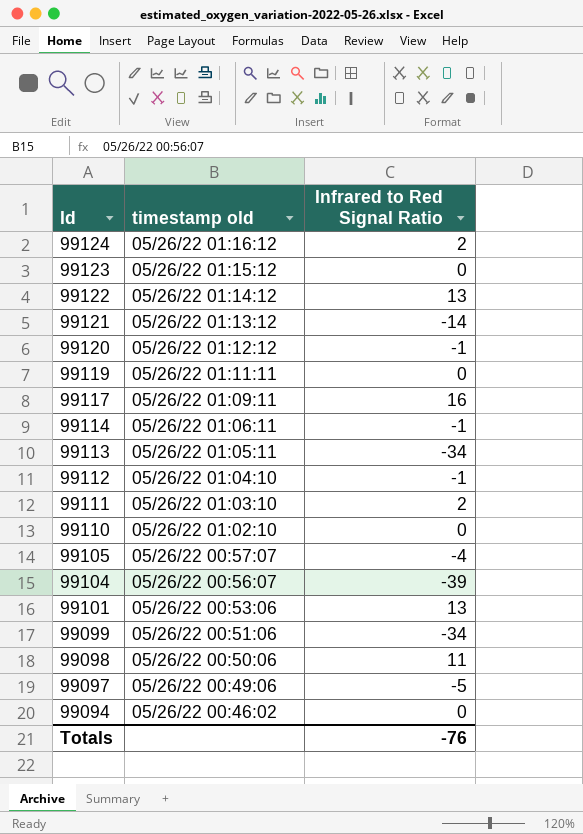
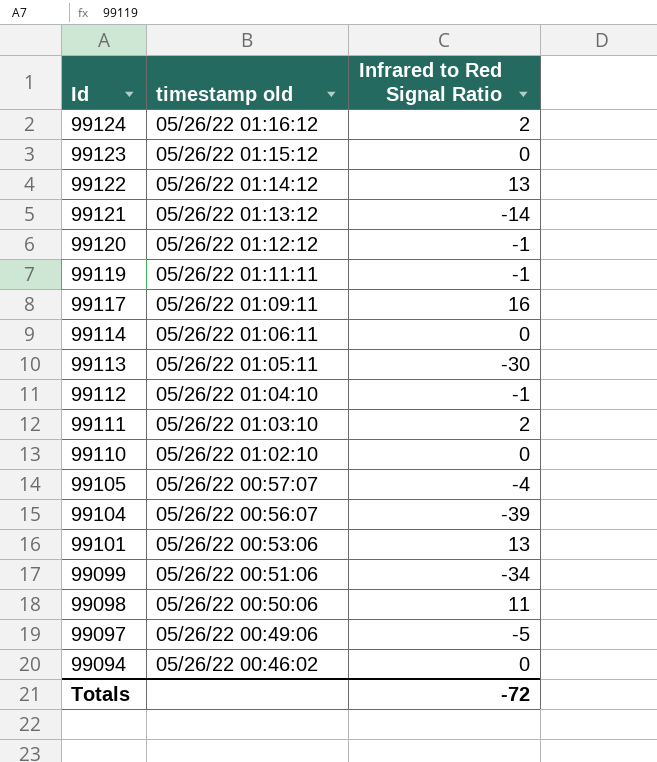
99119 | Infrared to Red Signal Ratio: 0 -> -1
99114 | Infrared to Red Signal Ratio: -1 -> 0
99113 | Infrared to Red Signal Ratio: -34 -> -30
Totals | Infrared to Red Signal Ratio: -76 -> -72

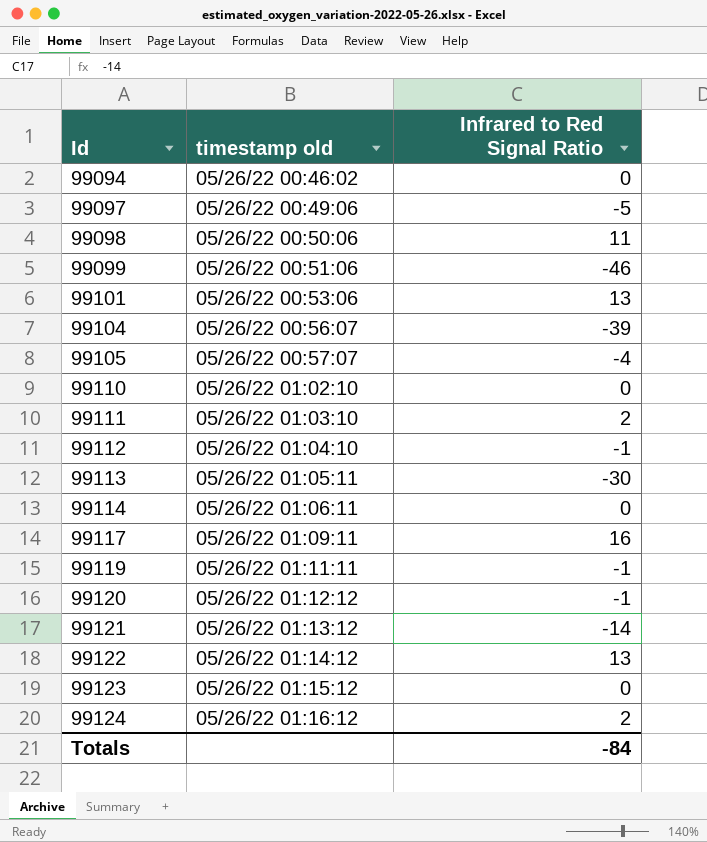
row order: Id descending -> Id ascending
99099 | Infrared to Red Signal Ratio: -34 -> -46
Totals | Infrared to Red Signal Ratio: -72 -> -84

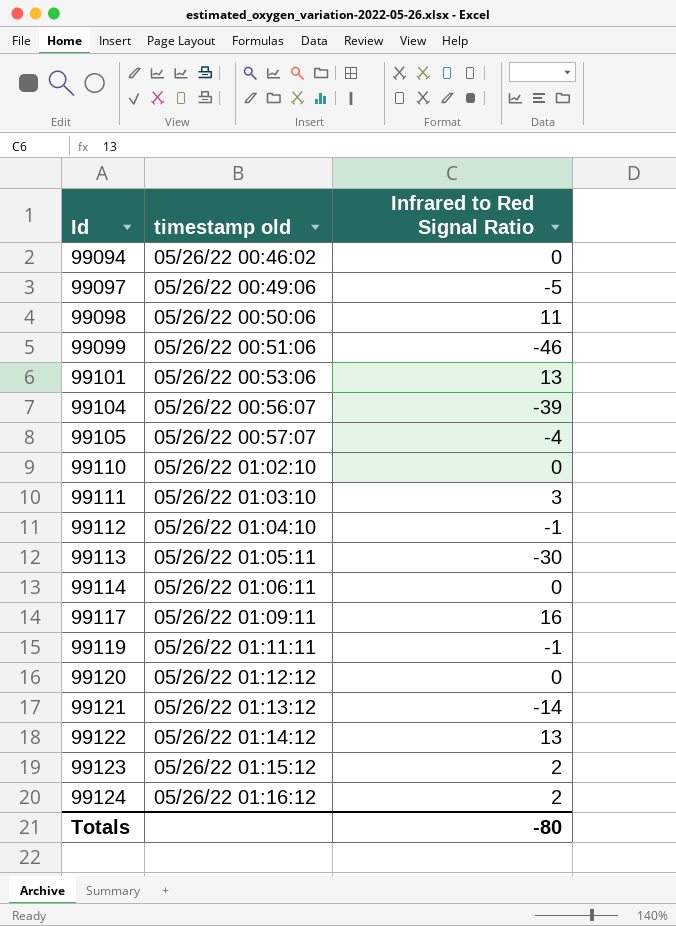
99111 | Infrared to Red Signal Ratio: 2 -> 3
99120 | Infrared to Red Signal Ratio: -1 -> 0
99123 | Infrared to Red Signal Ratio: 0 -> 2
Totals | Infrared to Red Signal Ratio: -84 -> -80

